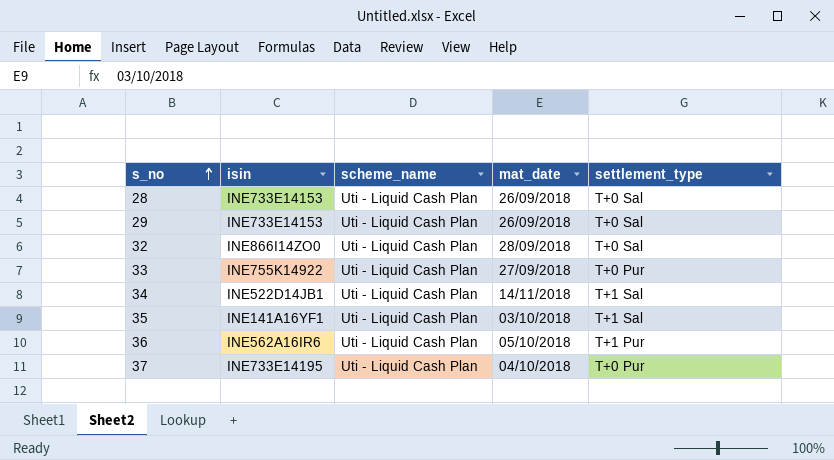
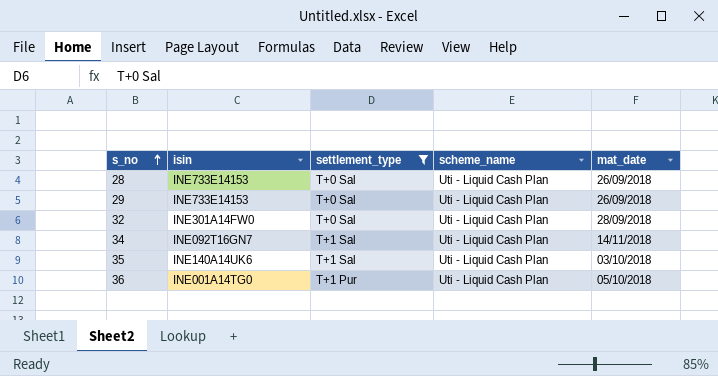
filter: none -> settlement_type != T+0 Pur
column settlement_type | position: 5 -> 3
32 | isin: INE866I14ZO0 -> INE301A14FW0
34 | isin: INE522D14JB1 -> INE092T16GN7
35 | isin: INE141A16YF1 -> INE140A14UK6
36 | isin: INE562A16IR6 -> INE001A14TG0

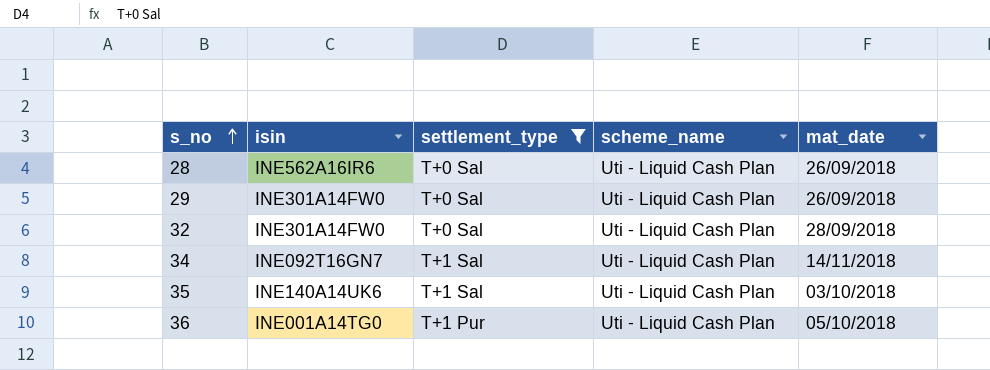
28 | isin: INE733E14153 -> INE562A16IR6
29 | isin: INE733E14153 -> INE301A14FW0

